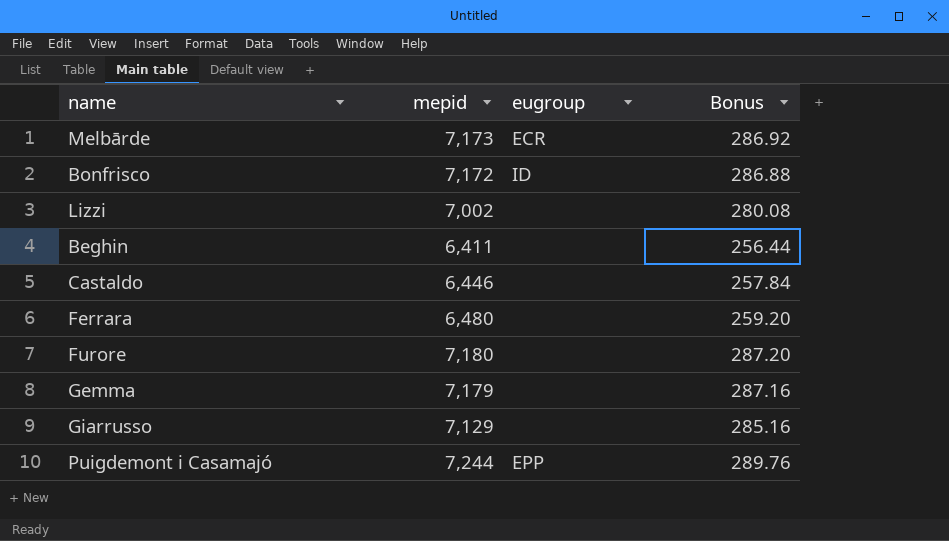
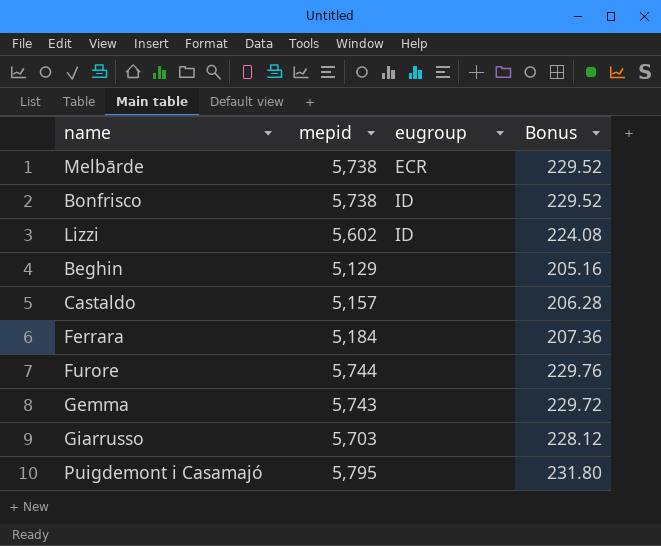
Melbārde | mepid: 7,173 -> 5,738
Melbārde | Bonus: 286.92 -> 229.52
Bonfrisco | mepid: 7,172 -> 5,738
Bonfrisco | Bonus: 286.88 -> 229.52
Lizzi | mepid: 7,002 -> 5,602
Lizzi | eugroup: none -> ID
Lizzi | Bonus: 280.08 -> 224.08
Beghin | mepid: 6,411 -> 5,129
Beghin | Bonus: 256.44 -> 205.16
Castaldo | mepid: 6,446 -> 5,157
Castaldo | Bonus: 257.84 -> 206.28
Ferrara | mepid: 6,480 -> 5,184
Ferrara | Bonus: 259.20 -> 207.36
Furore | mepid: 7,180 -> 5,744
Furore | Bonus: 287.20 -> 229.76
Gemma | mepid: 7,179 -> 5,743
Gemma | Bonus: 287.16 -> 229.72
Giarrusso | mepid: 7,129 -> 5,703
Giarrusso | Bonus: 285.16 -> 228.12
Puigdemont i Casamajó | mepid: 7,244 -> 5,795
Puigdemont i Casamajó | eugroup: EPP -> none
Puigdemont i Casamajó | Bonus: 289.76 -> 231.80

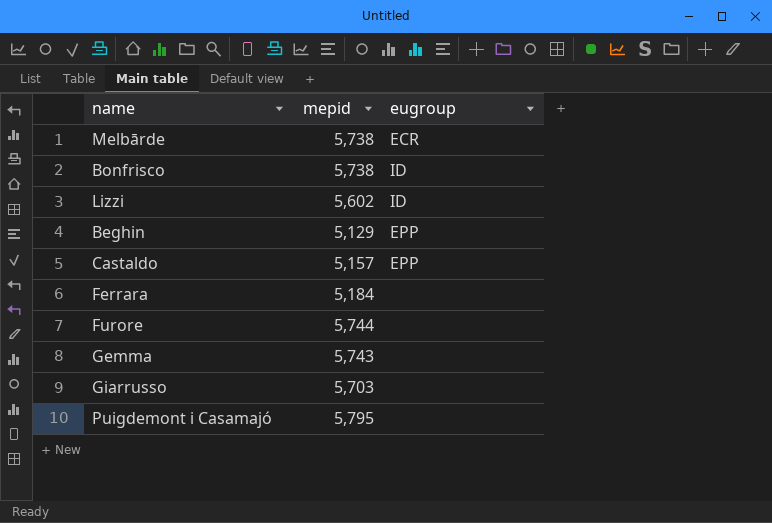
column Bonus | formula: [mepid] * 0.04 -> none
Beghin | eugroup: none -> EPP
Castaldo | eugroup: none -> EPP

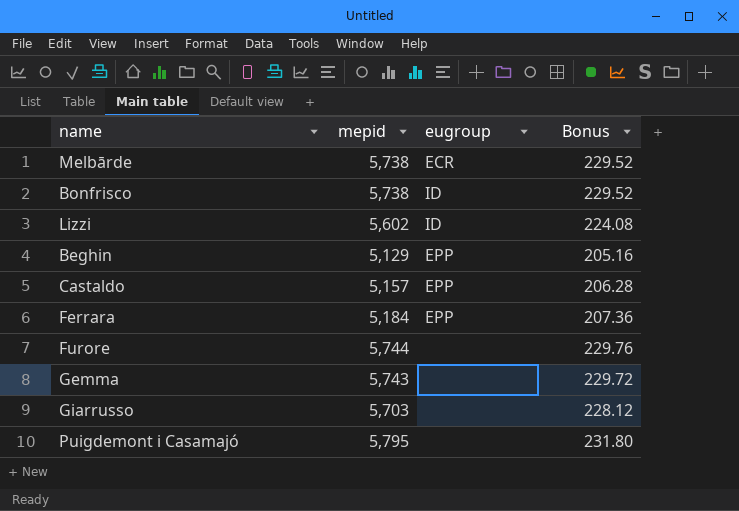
column Bonus | formula: none -> [mepid] * 0.04
Ferrara | eugroup: none -> EPP

